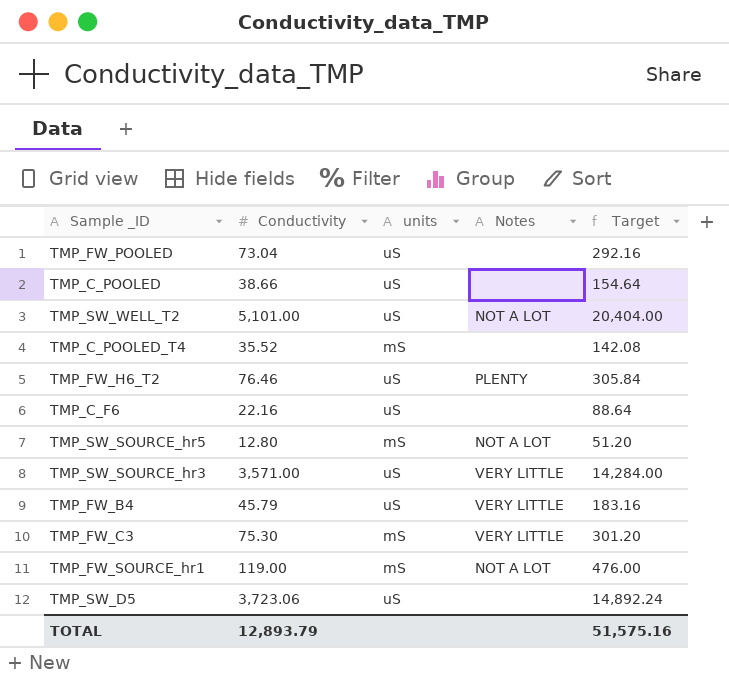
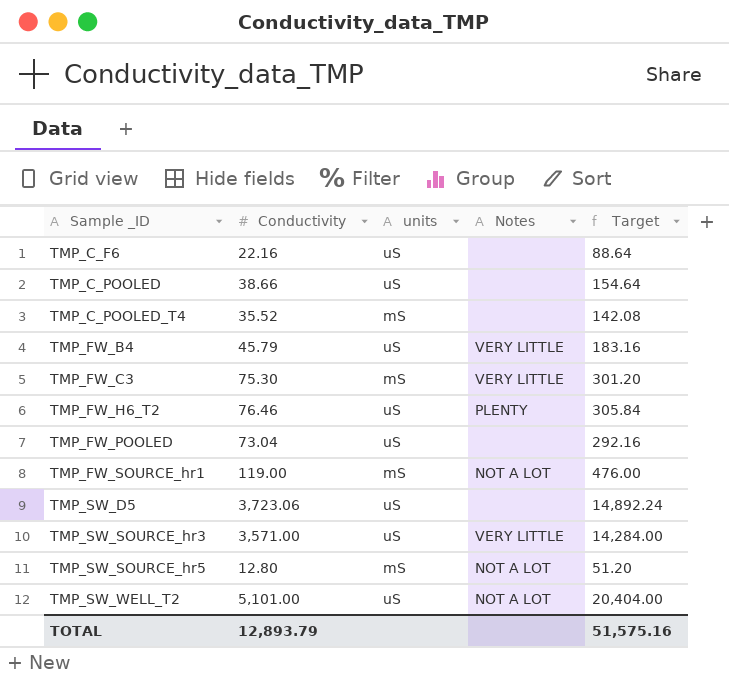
row order: none -> Sample _ID ascending

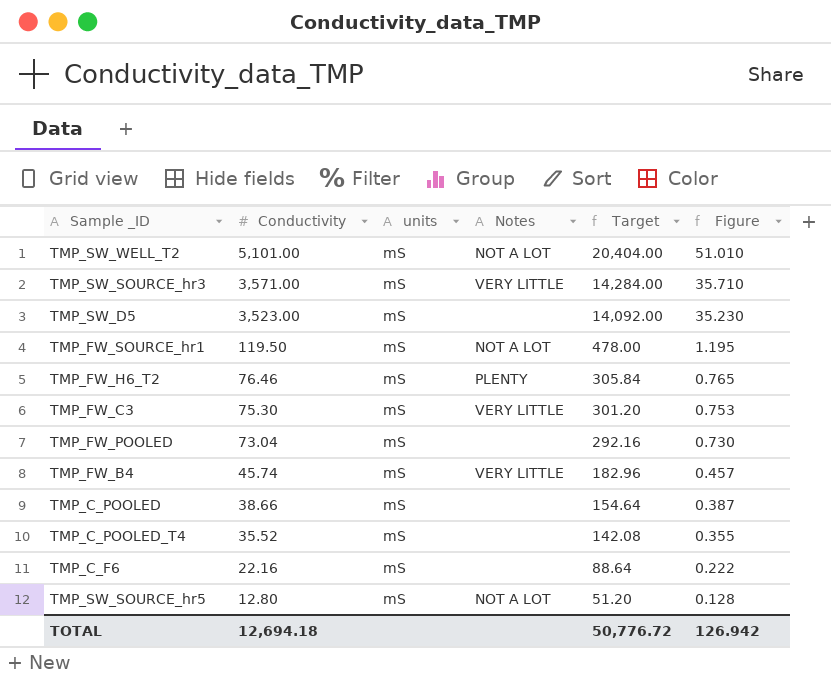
row order: Sample _ID ascending -> Conductivity descending
column Figure | formula: none -> [Conductivity] * 0.01
TMP_SW_WELL_T2 | units: uS -> mS
TMP_SW_SOURCE_hr3 | units: uS -> mS
TMP_SW_D5 | Conductivity: 3,723.06 -> 3,523.00
TMP_SW_D5 | units: uS -> mS
TMP_SW_D5 | Target: 14,892.24 -> 14,092.00
TMP_FW_SOURCE_hr1 | Conductivity: 119.00 -> 119.50
TMP_FW_SOURCE_hr1 | Target: 476.00 -> 478.00
TMP_FW_H6_T2 | units: uS -> mS
TMP_FW_POOLED | units: uS -> mS
TMP_FW_B4 | Conductivity: 45.79 -> 45.74
TMP_FW_B4 | units: uS -> mS
TMP_FW_B4 | Target: 183.16 -> 182.96
TMP_C_POOLED | units: uS -> mS
TMP_C_F6 | units: uS -> mS
TOTAL | Conductivity: 12,893.79 -> 12,694.18
TOTAL | Target: 51,575.16 -> 50,776.72

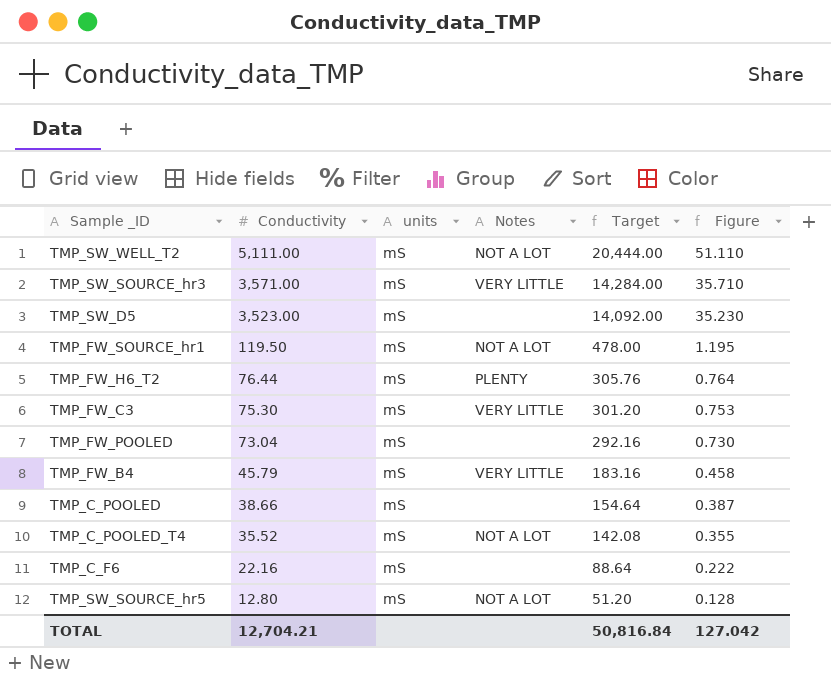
TMP_SW_WELL_T2 | Conductivity: 5,101.00 -> 5,111.00
TMP_SW_WELL_T2 | Target: 20,404.00 -> 20,444.00
TMP_SW_WELL_T2 | Figure: 51.010 -> 51.110
TMP_FW_H6_T2 | Conductivity: 76.46 -> 76.44
TMP_FW_H6_T2 | Target: 305.84 -> 305.76
TMP_FW_H6_T2 | Figure: 0.765 -> 0.764
TMP_FW_B4 | Conductivity: 45.74 -> 45.79
TMP_FW_B4 | Target: 182.96 -> 183.16
TMP_FW_B4 | Figure: 0.457 -> 0.458
TMP_C_POOLED_T4 | Notes: none -> NOT A LOT
TOTAL | Conductivity: 12,694.18 -> 12,704.21
TOTAL | Target: 50,776.72 -> 50,816.84
TOTAL | Figure: 126.942 -> 127.042

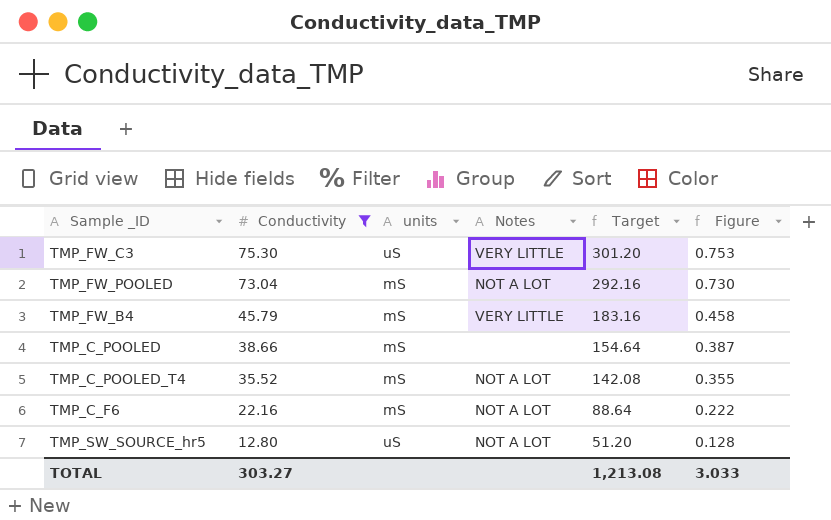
filter: none -> Conductivity <= 75.30
TMP_FW_C3 | units: mS -> uS
TMP_FW_POOLED | Notes: none -> NOT A LOT
TMP_C_F6 | Notes: none -> NOT A LOT
TMP_SW_SOURCE_hr5 | units: mS -> uS
TOTAL | Conductivity: 12,704.21 -> 303.27
TOTAL | Target: 50,816.84 -> 1,213.08
TOTAL | Figure: 127.042 -> 3.033

